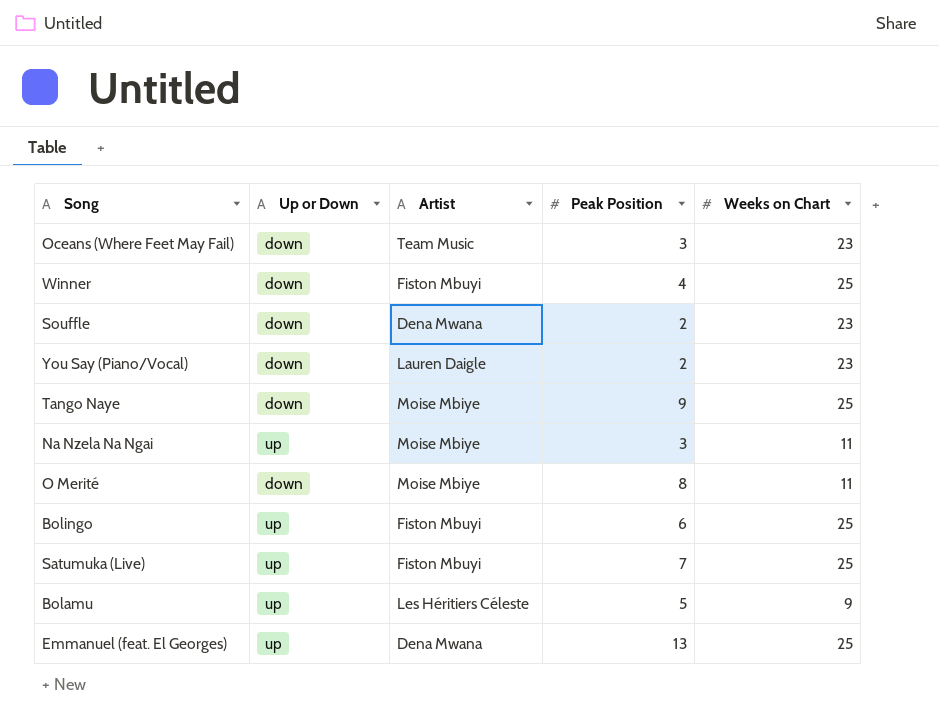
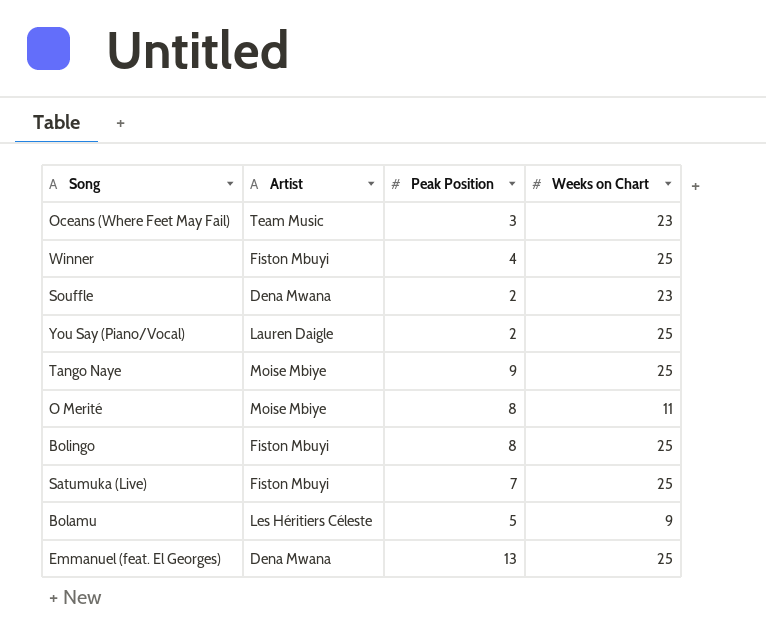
column Up or Down | position: 2 -> none
row Na Nzela Na Ngai: up | Moise Mbiye | 3 | 11 -> none
You Say (Piano/Vocal) | Weeks on Chart: 23 -> 25
Bolingo | Peak Position: 6 -> 8

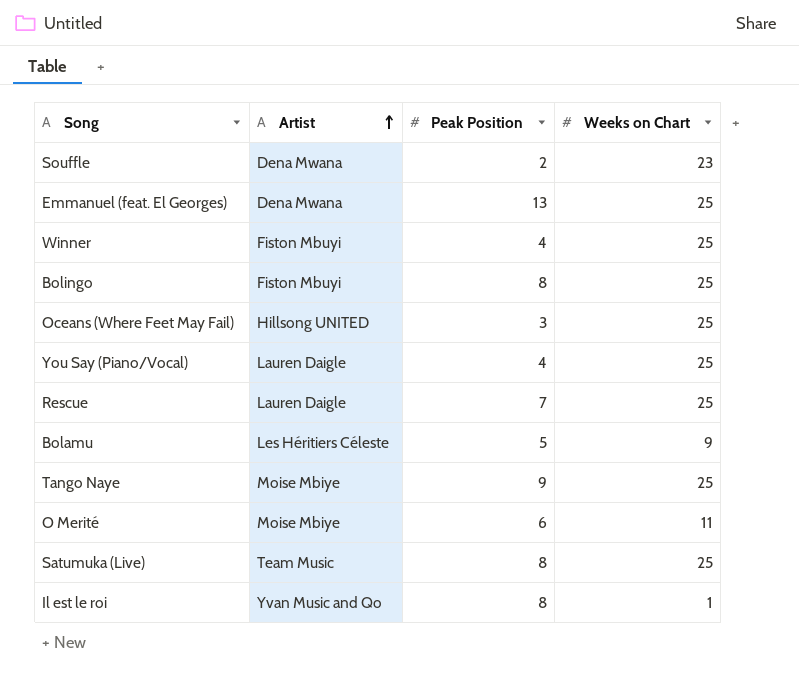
row order: none -> Artist ascending
Oceans (Where Feet May Fail) | Artist: Team Music -> Hillsong UNITED
Oceans (Where Feet May Fail) | Weeks on Chart: 23 -> 25
You Say (Piano/Vocal) | Peak Position: 2 -> 4
row Rescue: none -> Lauren Daigle | 7 | 25
O Merité | Peak Position: 8 -> 6
Satumuka (Live) | Artist: Fiston Mbuyi -> Team Music
Satumuka (Live) | Peak Position: 7 -> 8
row Il est le roi: none -> Yvan Music and Qo | 8 | 1

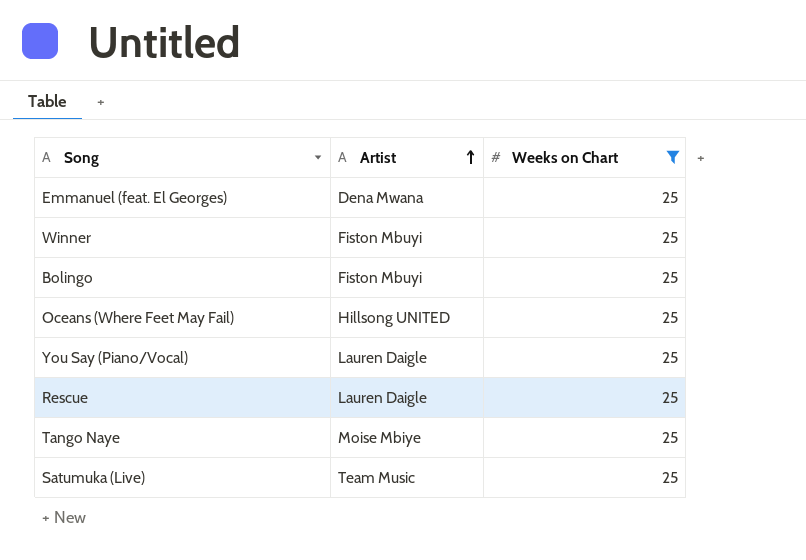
filter: none -> Weeks on Chart = 25
column Peak Position | position: 3 -> none

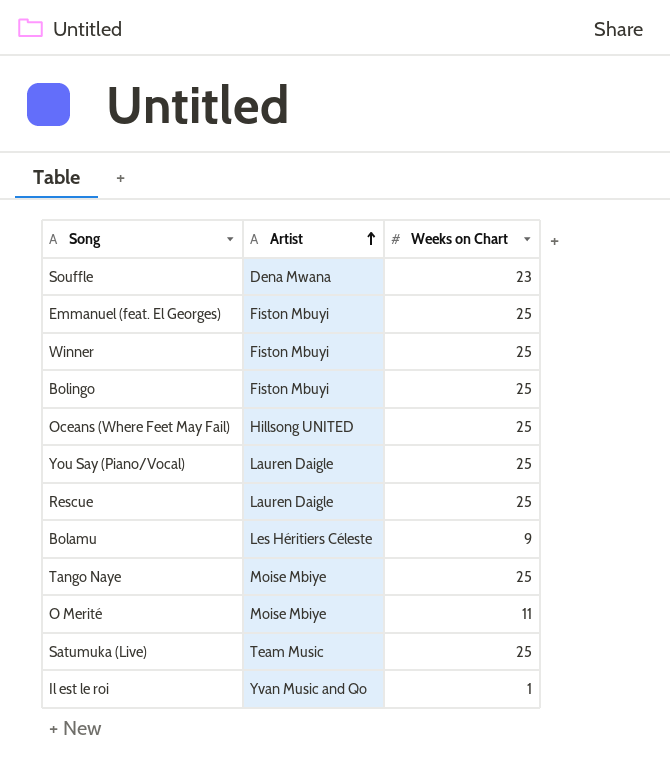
filter: Weeks on Chart = 25 -> none
Emmanuel (feat. El Georges) | Artist: Dena Mwana -> Fiston Mbuyi

